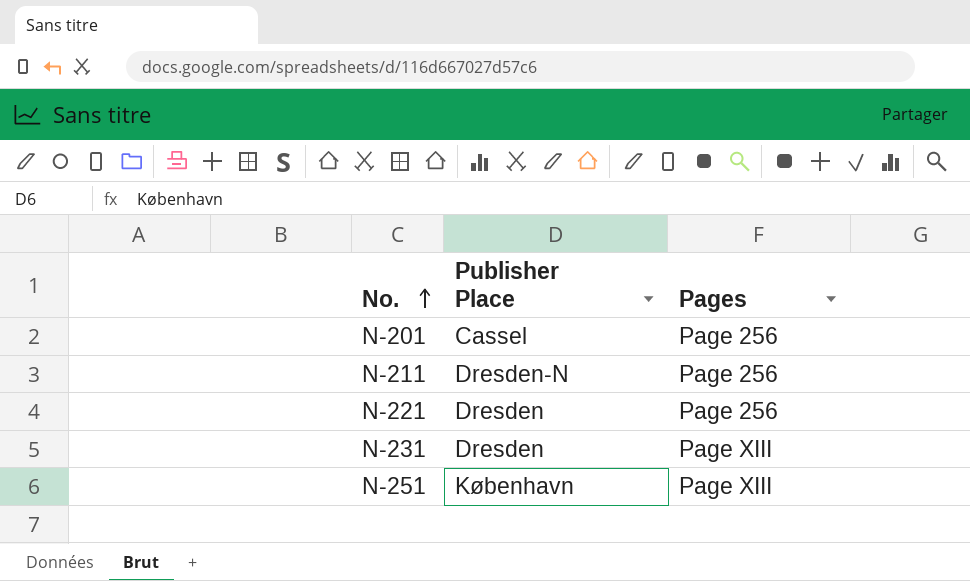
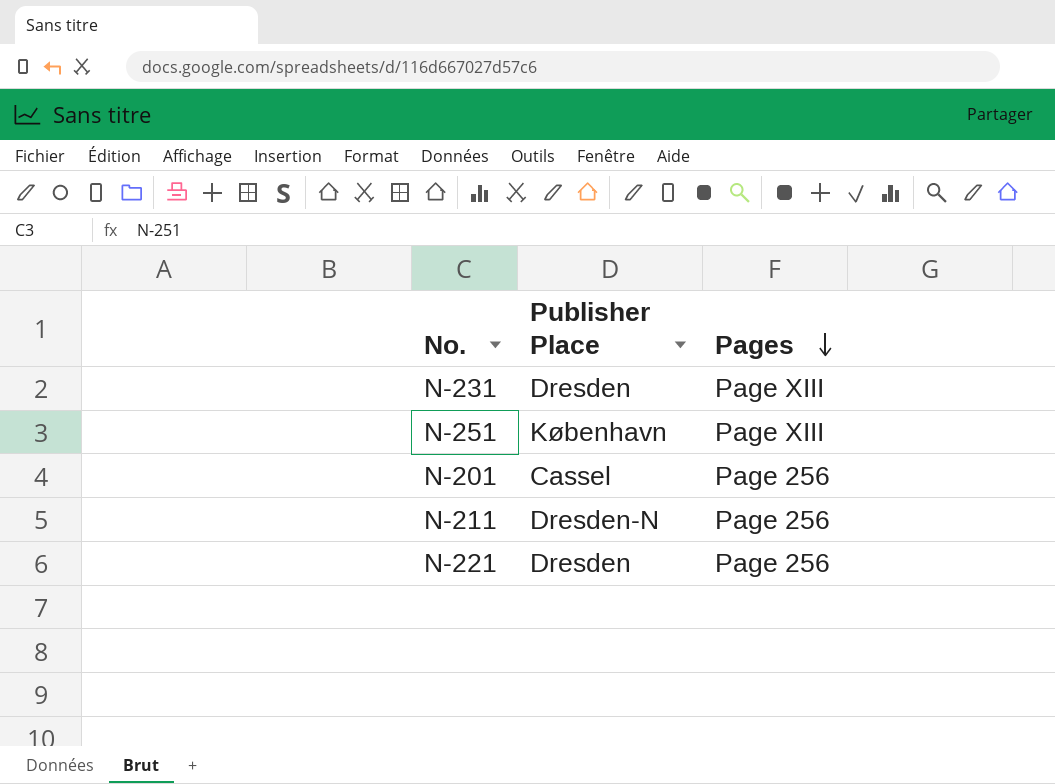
row order: No. ascending -> Pages descending

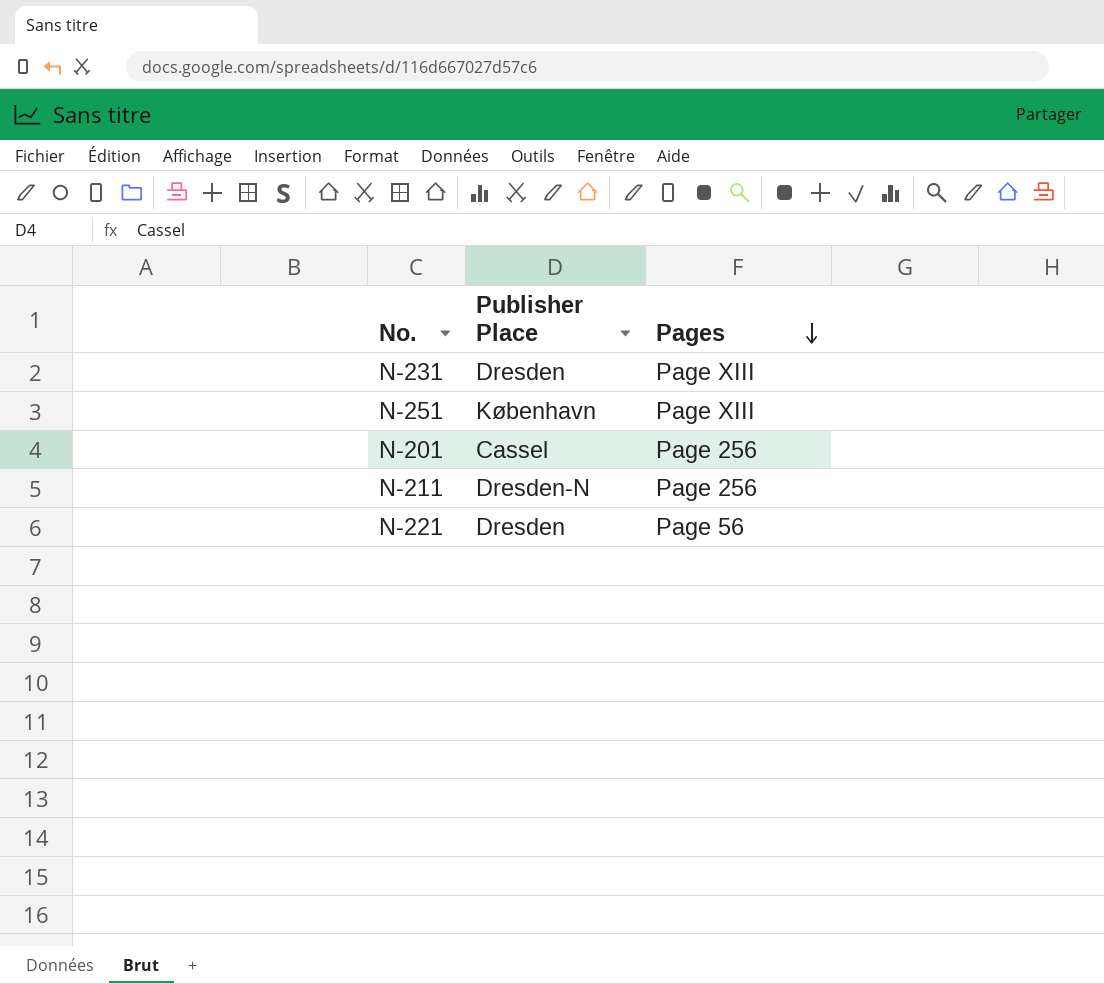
N-221 | Pages: Page 256 -> Page 56

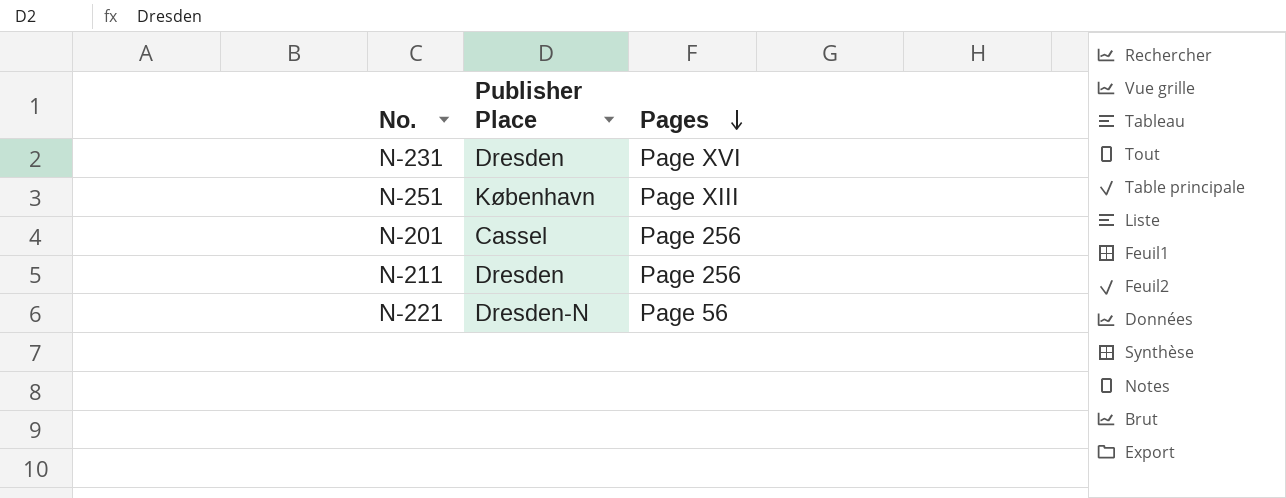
N-231 | Pages: Page XIII -> Page XVI
N-211 | Publisher Place: Dresden-N -> Dresden
N-221 | Publisher Place: Dresden -> Dresden-N

